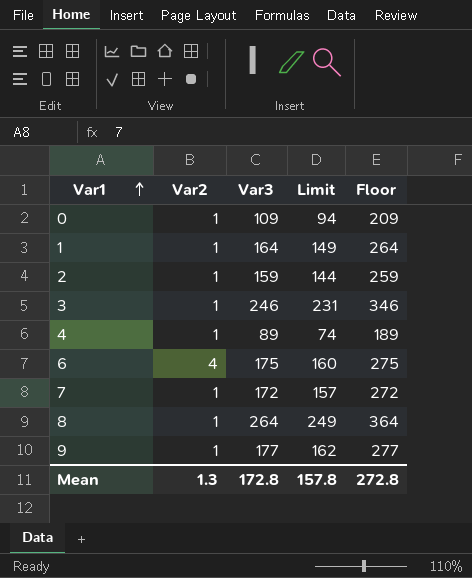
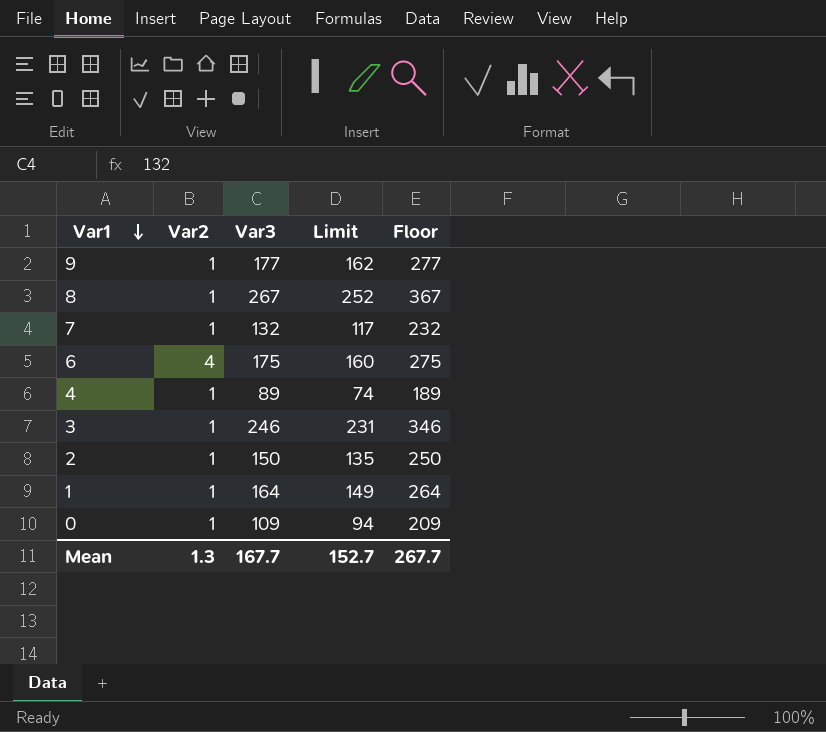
row order: Var1 ascending -> Var1 descending
8 | Var3: 264 -> 267
8 | Limit: 249 -> 252
8 | Floor: 364 -> 367
7 | Var3: 172 -> 132
7 | Limit: 157 -> 117
7 | Floor: 272 -> 232
2 | Var3: 159 -> 150
2 | Limit: 144 -> 135
2 | Floor: 259 -> 250
Mean | Var3: 172.8 -> 167.7
Mean | Limit: 157.8 -> 152.7
Mean | Floor: 272.8 -> 267.7

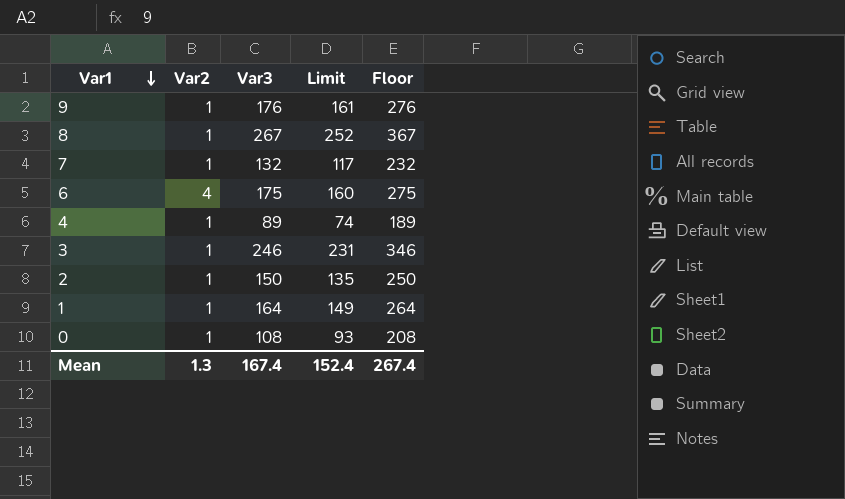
9 | Var3: 177 -> 176
9 | Limit: 162 -> 161
9 | Floor: 277 -> 276
0 | Var3: 109 -> 108
0 | Limit: 94 -> 93
0 | Floor: 209 -> 208
Mean | Var3: 167.7 -> 167.4
Mean | Limit: 152.7 -> 152.4
Mean | Floor: 267.7 -> 267.4

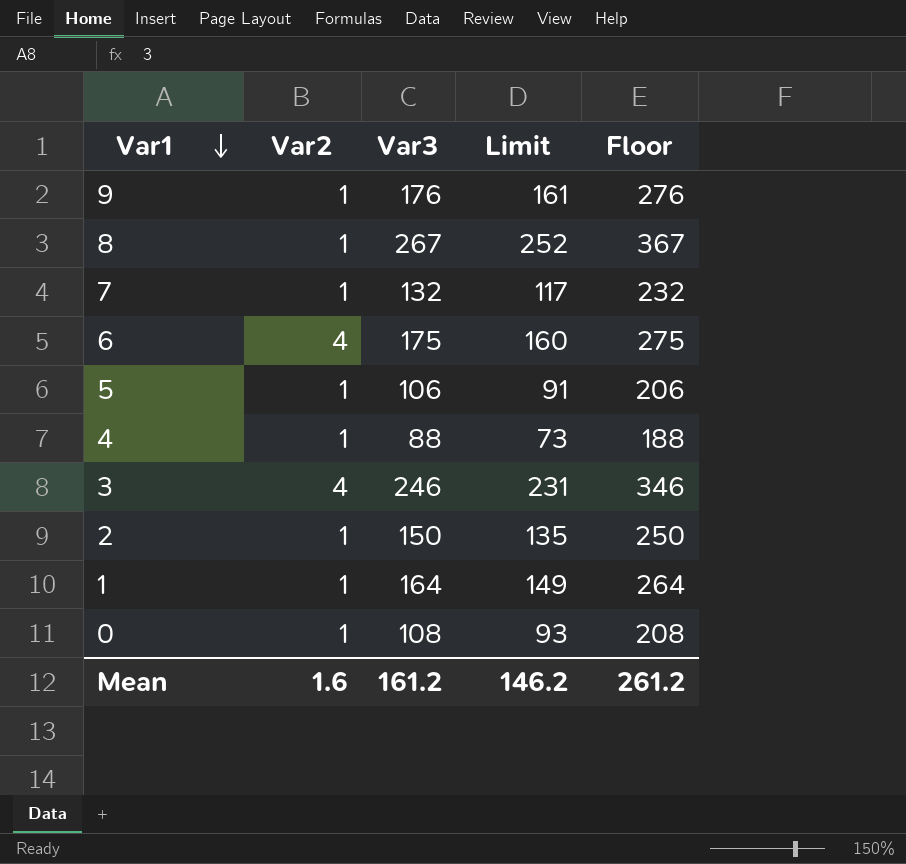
row 5: none -> 1 | 106 | 91 | 206
4 | Var3: 89 -> 88
4 | Limit: 74 -> 73
4 | Floor: 189 -> 188
3 | Var2: 1 -> 4
Mean | Var2: 1.3 -> 1.6
Mean | Var3: 167.4 -> 161.2
Mean | Limit: 152.4 -> 146.2
Mean | Floor: 267.4 -> 261.2

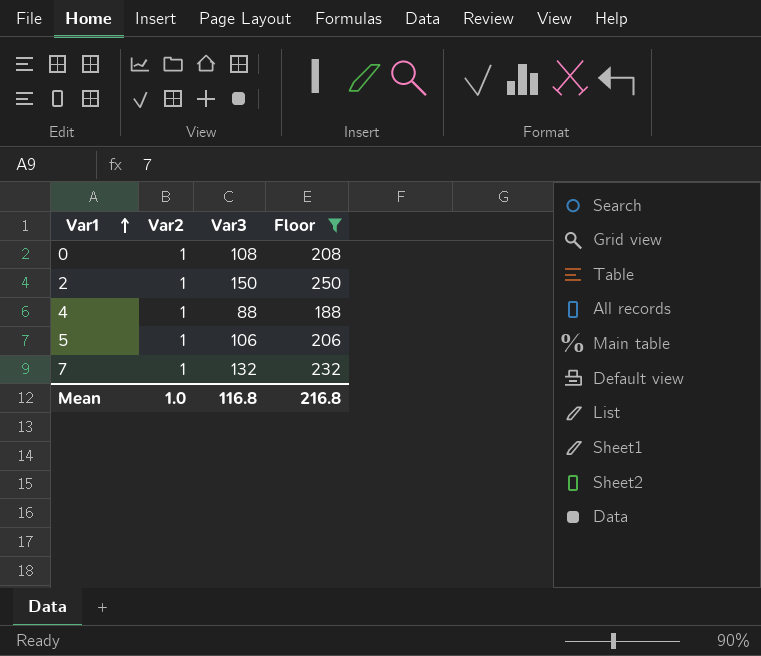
filter: none -> Floor <= 250
row order: Var1 descending -> Var1 ascending
column Limit | formula: [Var3] - 15 -> none
Mean | Var2: 1.6 -> 1.0
Mean | Var3: 161.2 -> 116.8
Mean | Floor: 261.2 -> 216.8

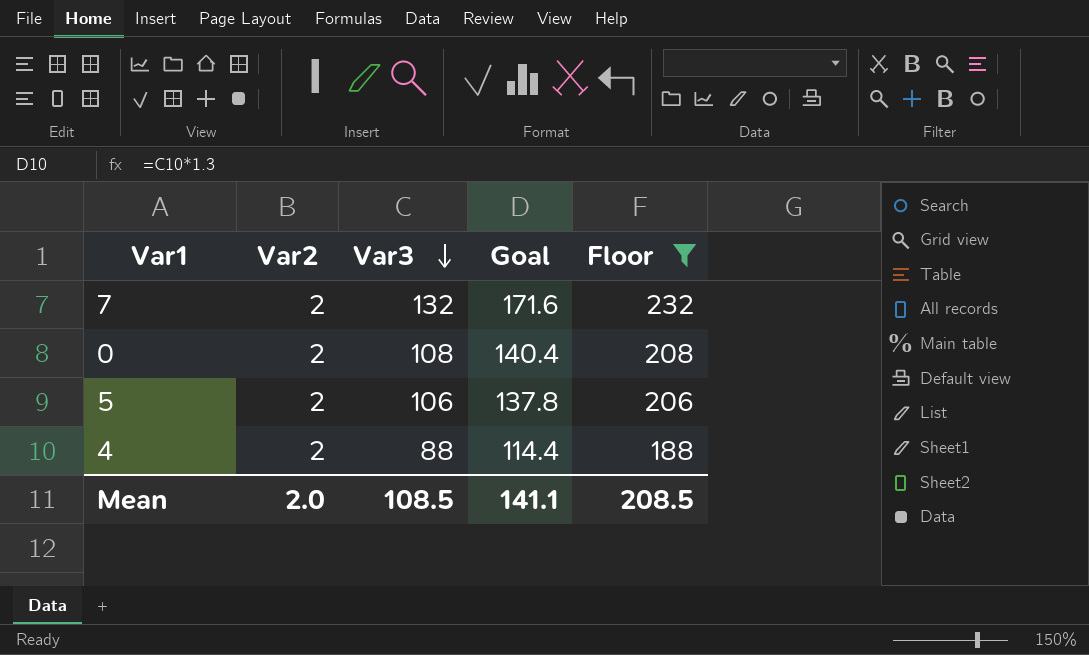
row order: Var1 ascending -> Var3 descending
column Goal | formula: none -> [Var3] * 1.3
row 2: 1 | 150 | 250 -> none
7 | Var2: 1 -> 2
0 | Var2: 1 -> 2
5 | Var2: 1 -> 2
4 | Var2: 1 -> 2
Mean | Var2: 1.0 -> 2.0
Mean | Var3: 116.8 -> 108.5
Mean | Floor: 216.8 -> 208.5

